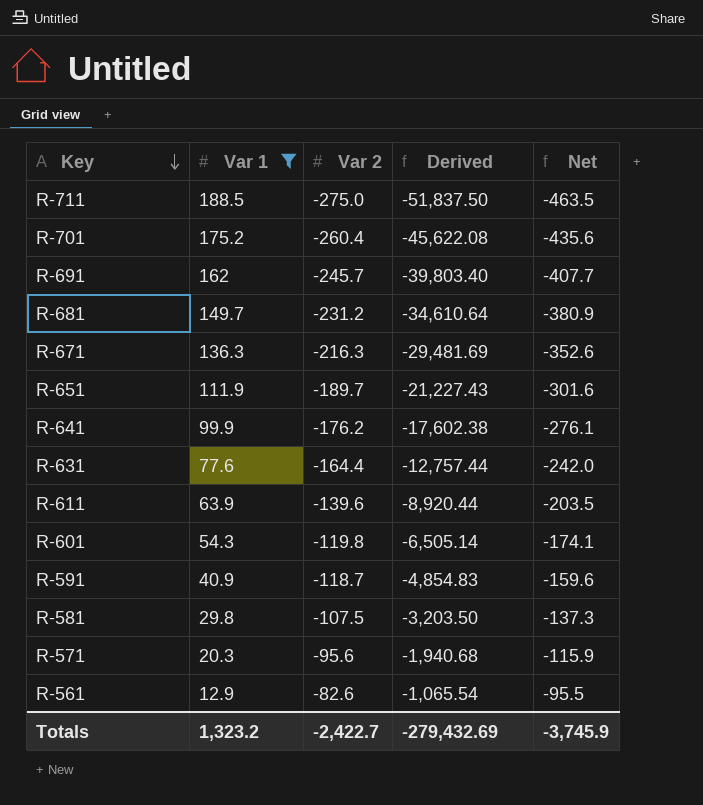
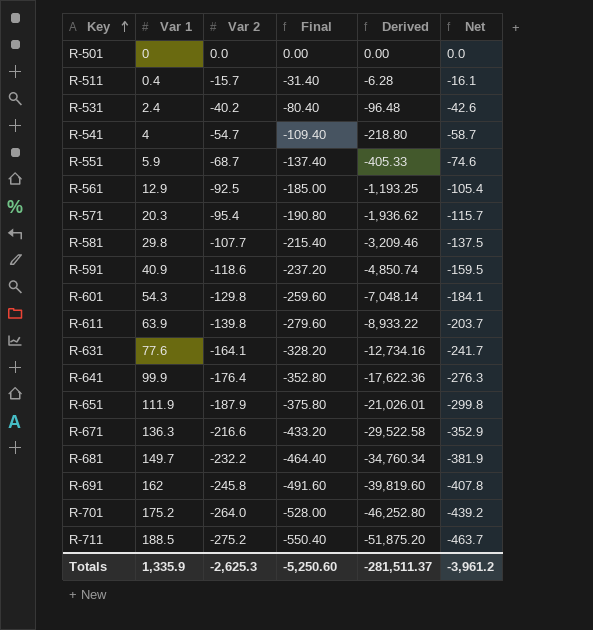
filter: Var 1 >= 12.9 -> none
row order: Key descending -> Key ascending
column Final | formula: none -> [Var 2] * 2
R-561 | Var 2: -82.6 -> -92.5
R-561 | Derived: -1,065.54 -> -1,193.25
R-561 | Net: -95.5 -> -105.4
R-571 | Var 2: -95.6 -> -95.4
R-571 | Derived: -1,940.68 -> -1,936.62
R-571 | Net: -115.9 -> -115.7
R-581 | Var 2: -107.5 -> -107.7
R-581 | Derived: -3,203.50 -> -3,209.46
R-581 | Net: -137.3 -> -137.5
R-591 | Var 2: -118.7 -> -118.6
R-591 | Derived: -4,854.83 -> -4,850.74
R-591 | Net: -159.6 -> -159.5
R-601 | Var 2: -119.8 -> -129.8
R-601 | Derived: -6,505.14 -> -7,048.14
R-601 | Net: -174.1 -> -184.1
R-611 | Var 2: -139.6 -> -139.8
R-611 | Derived: -8,920.44 -> -8,933.22
R-611 | Net: -203.5 -> -203.7
R-631 | Var 2: -164.4 -> -164.1
R-631 | Derived: -12,757.44 -> -12,734.16
R-631 | Net: -242.0 -> -241.7
R-641 | Var 2: -176.2 -> -176.4
R-641 | Derived: -17,602.38 -> -17,622.36
R-641 | Net: -276.1 -> -276.3
R-651 | Var 2: -189.7 -> -187.9
R-651 | Derived: -21,227.43 -> -21,026.01
R-651 | Net: -301.6 -> -299.8
R-671 | Var 2: -216.3 -> -216.6
R-671 | Derived: -29,481.69 -> -29,522.58
R-671 | Net: -352.6 -> -352.9
R-681 | Var 2: -231.2 -> -232.2
R-681 | Derived: -34,610.64 -> -34,760.34
R-681 | Net: -380.9 -> -381.9
R-691 | Var 2: -245.7 -> -245.8
R-691 | Derived: -39,803.40 -> -39,819.60
R-691 | Net: -407.7 -> -407.8
R-701 | Var 2: -260.4 -> -264.0
R-701 | Derived: -45,622.08 -> -46,252.80
R-701 | Net: -435.6 -> -439.2
R-711 | Var 2: -275.0 -> -275.2
R-711 | Derived: -51,837.50 -> -51,875.20
R-711 | Net: -463.5 -> -463.7
Totals | Var 1: 1,323.2 -> 1,335.9
Totals | Var 2: -2,422.7 -> -2,625.3
Totals | Derived: -279,432.69 -> -281,511.37
Totals | Net: -3,745.9 -> -3,961.2

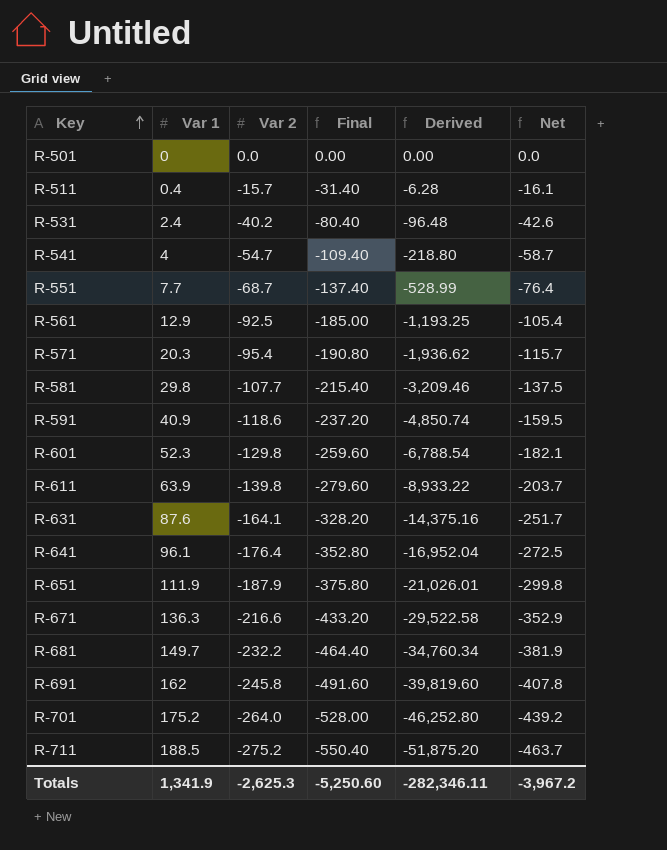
R-551 | Var 1: 5.9 -> 7.7
R-551 | Derived: -405.33 -> -528.99
R-551 | Net: -74.6 -> -76.4
R-601 | Var 1: 54.3 -> 52.3
R-601 | Derived: -7,048.14 -> -6,788.54
R-601 | Net: -184.1 -> -182.1
R-631 | Var 1: 77.6 -> 87.6
R-631 | Derived: -12,734.16 -> -14,375.16
R-631 | Net: -241.7 -> -251.7
R-641 | Var 1: 99.9 -> 96.1
R-641 | Derived: -17,622.36 -> -16,952.04
R-641 | Net: -276.3 -> -272.5
Totals | Var 1: 1,335.9 -> 1,341.9
Totals | Derived: -281,511.37 -> -282,346.11
Totals | Net: -3,961.2 -> -3,967.2

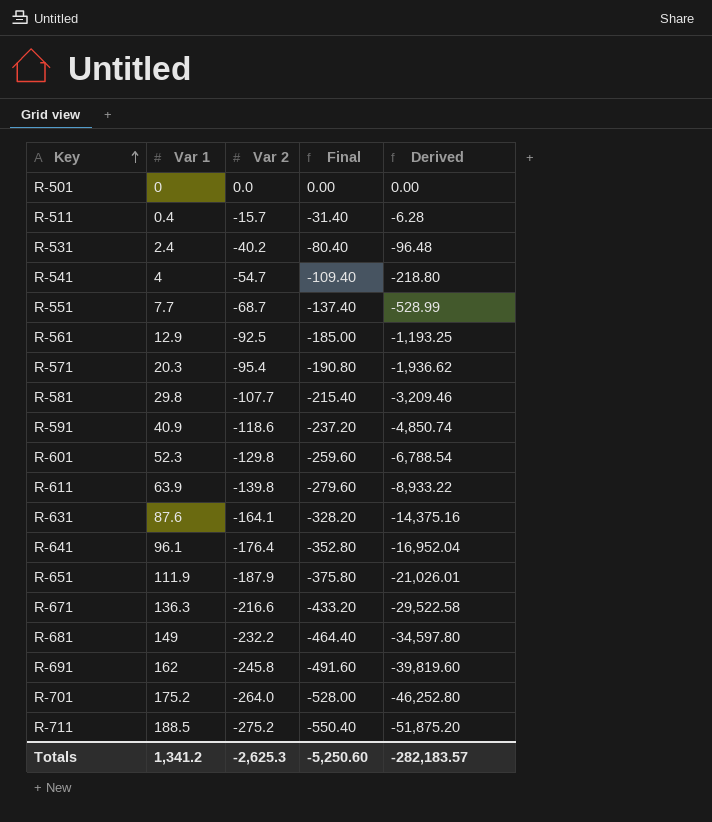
column Net | formula: [Var 2] - [Var 1] -> none
R-681 | Var 1: 149.7 -> 149
R-681 | Derived: -34,760.34 -> -34,597.80
Totals | Var 1: 1,341.9 -> 1,341.2
Totals | Derived: -282,346.11 -> -282,183.57

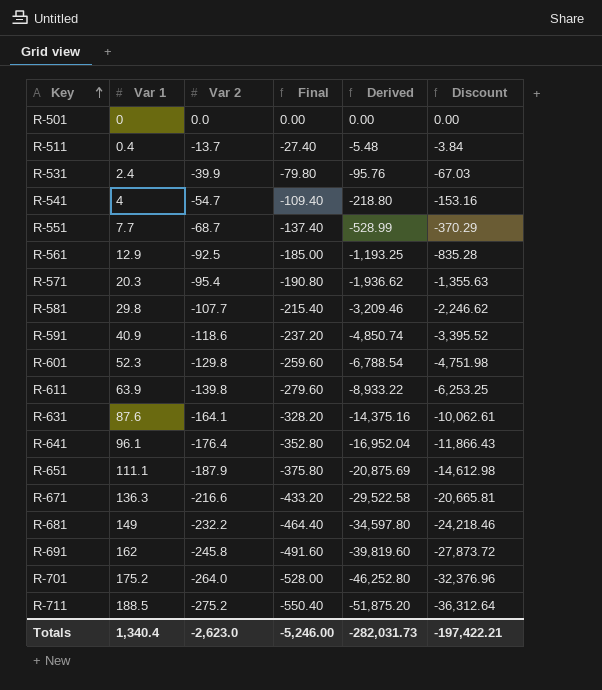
column Discount | formula: none -> [Derived] * 0.7
R-511 | Var 2: -15.7 -> -13.7
R-511 | Final: -31.40 -> -27.40
R-511 | Derived: -6.28 -> -5.48
R-531 | Var 2: -40.2 -> -39.9
R-531 | Final: -80.40 -> -79.80
R-531 | Derived: -96.48 -> -95.76
R-651 | Var 1: 111.9 -> 111.1
R-651 | Derived: -21,026.01 -> -20,875.69
Totals | Var 1: 1,341.2 -> 1,340.4
Totals | Var 2: -2,625.3 -> -2,623.0
Totals | Final: -5,250.60 -> -5,246.00
Totals | Derived: -282,183.57 -> -282,031.73

